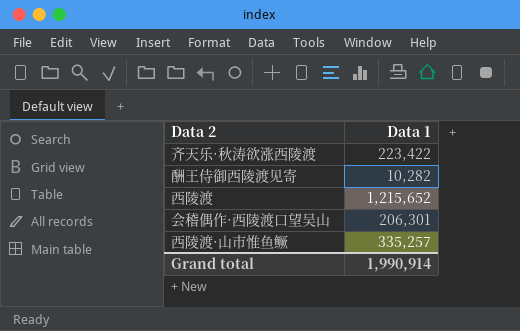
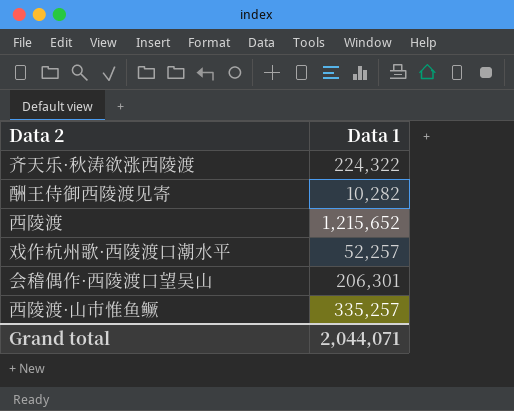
齐天乐·秋涛欲涨西陵渡 | Data 1: 223,422 -> 224,322
row 戏作杭州歌·西陵渡口潮水平: none -> 52,257
Grand total | Data 1: 1,990,914 -> 2,044,071

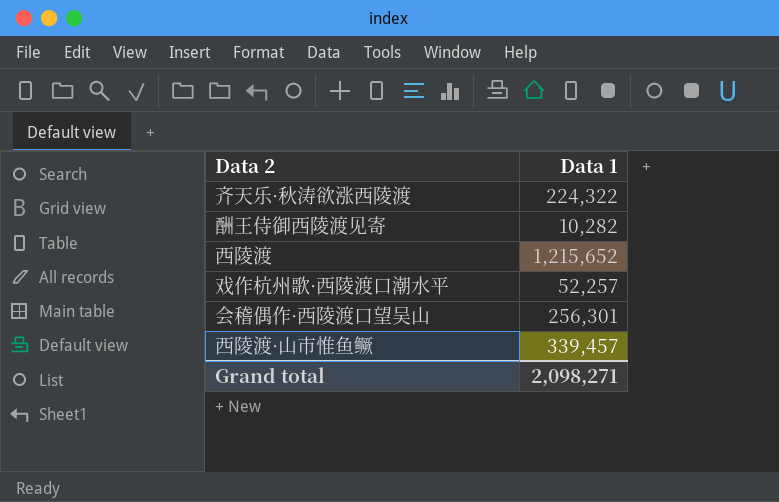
会稽偶作·西陵渡口望吴山 | Data 1: 206,301 -> 256,301
西陵渡·山市惟鱼鳜 | Data 1: 335,257 -> 339,457
Grand total | Data 1: 2,044,071 -> 2,098,271

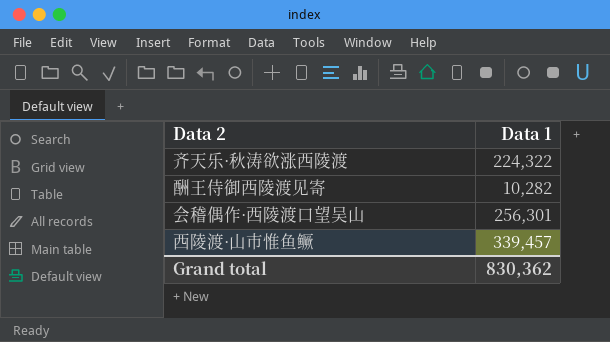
row 西陵渡: 1,215,652 -> none
row 戏作杭州歌·西陵渡口潮水平: 52,257 -> none
Grand total | Data 1: 2,098,271 -> 830,362

